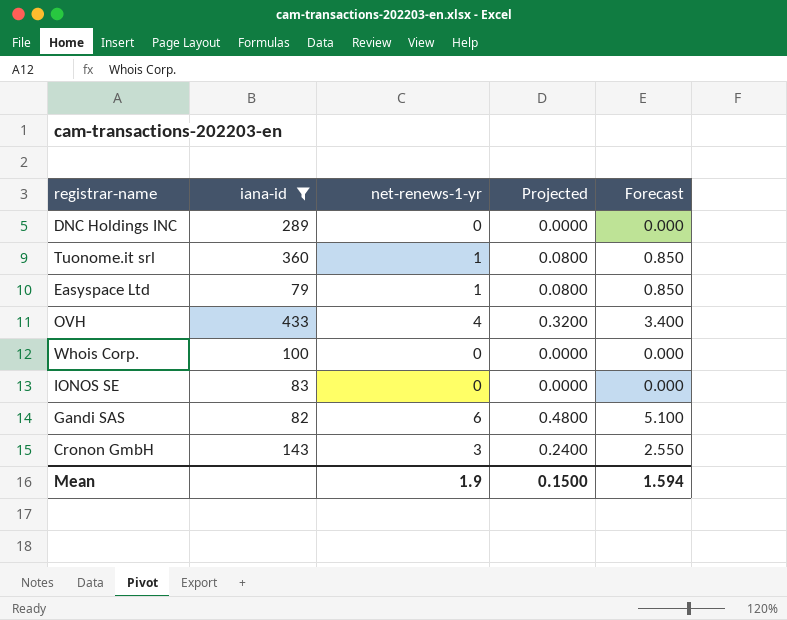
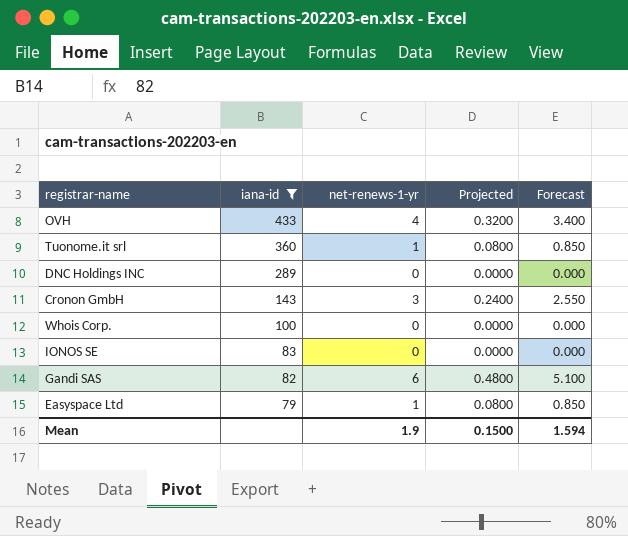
row order: none -> iana-id descending

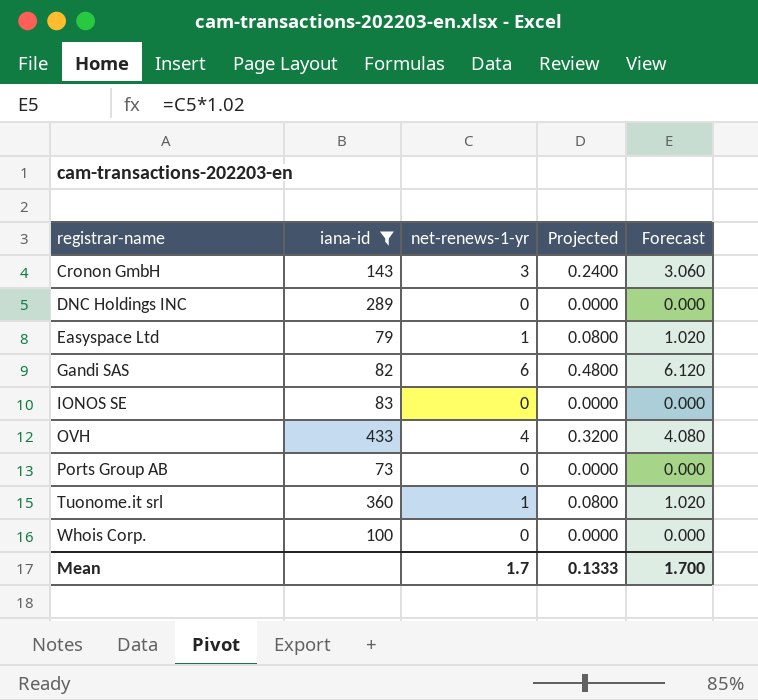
row order: iana-id descending -> registrar-name ascending
column Forecast | formula: [net-renews-1-yr] * 0.85 -> [net-renews-1-yr] * 1.02
row Ports Group AB: none -> 73 | 0 | 0.0000 | 0.000
Mean | net-renews-1-yr: 1.9 -> 1.7
Mean | Projected: 0.1500 -> 0.1333
Mean | Forecast: 1.594 -> 1.700

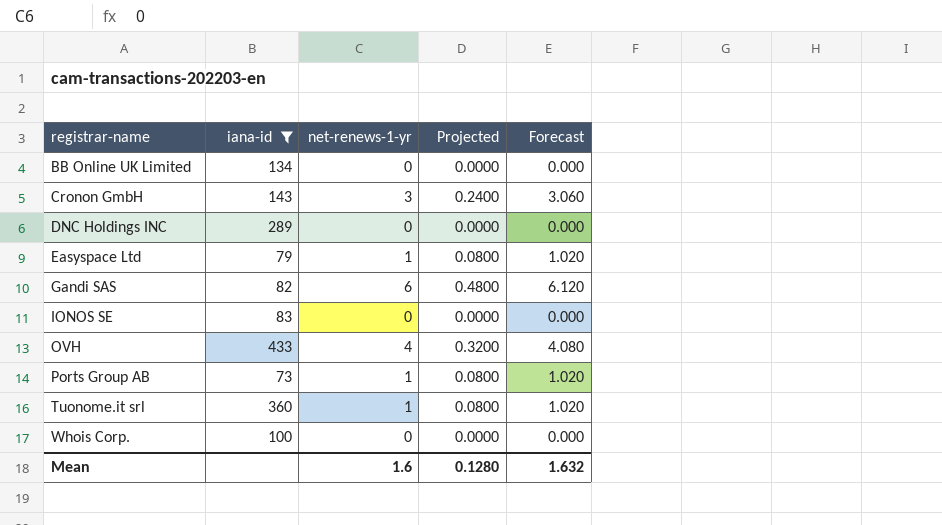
row BB Online UK Limited: none -> 134 | 0 | 0.0000 | 0.000
Ports Group AB | net-renews-1-yr: 0 -> 1
Ports Group AB | Projected: 0.0000 -> 0.0800
Ports Group AB | Forecast: 0.000 -> 1.020
Mean | net-renews-1-yr: 1.7 -> 1.6
Mean | Projected: 0.1333 -> 0.1280
Mean | Forecast: 1.700 -> 1.632

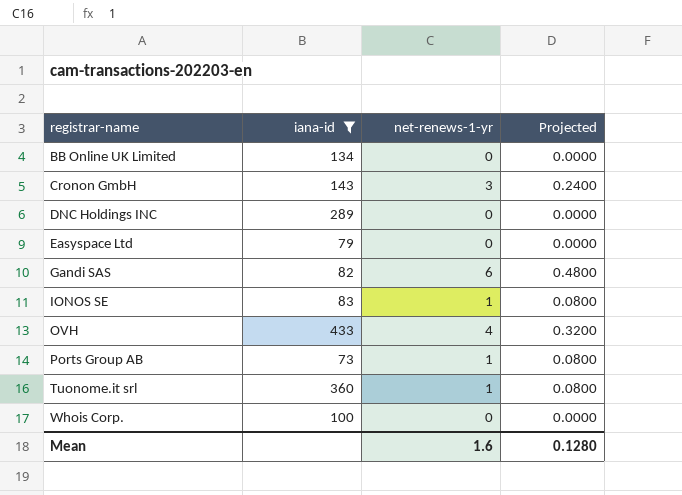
column Forecast | formula: [net-renews-1-yr] * 1.02 -> none
Easyspace Ltd | net-renews-1-yr: 1 -> 0
Easyspace Ltd | Projected: 0.0800 -> 0.0000
IONOS SE | net-renews-1-yr: 0 -> 1
IONOS SE | Projected: 0.0000 -> 0.0800

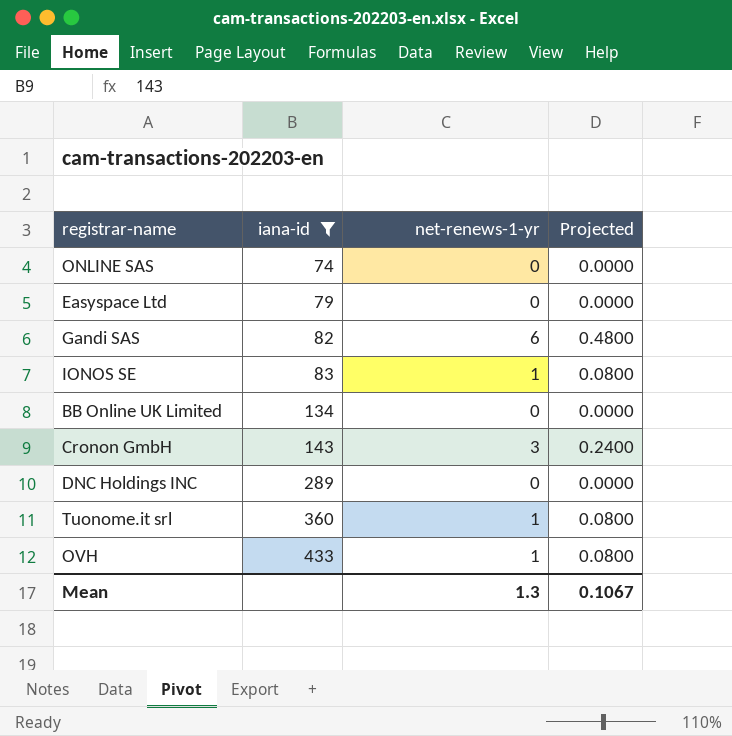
row order: registrar-name ascending -> iana-id ascending
row Ports Group AB: 73 | 1 | 0.0800 -> none
row Whois Corp.: 100 | 0 | 0.0000 -> none
row ONLINE SAS: none -> 74 | 0 | 0.0000
OVH | net-renews-1-yr: 4 -> 1
OVH | Projected: 0.3200 -> 0.0800
Mean | net-renews-1-yr: 1.6 -> 1.3
Mean | Projected: 0.1280 -> 0.1067

